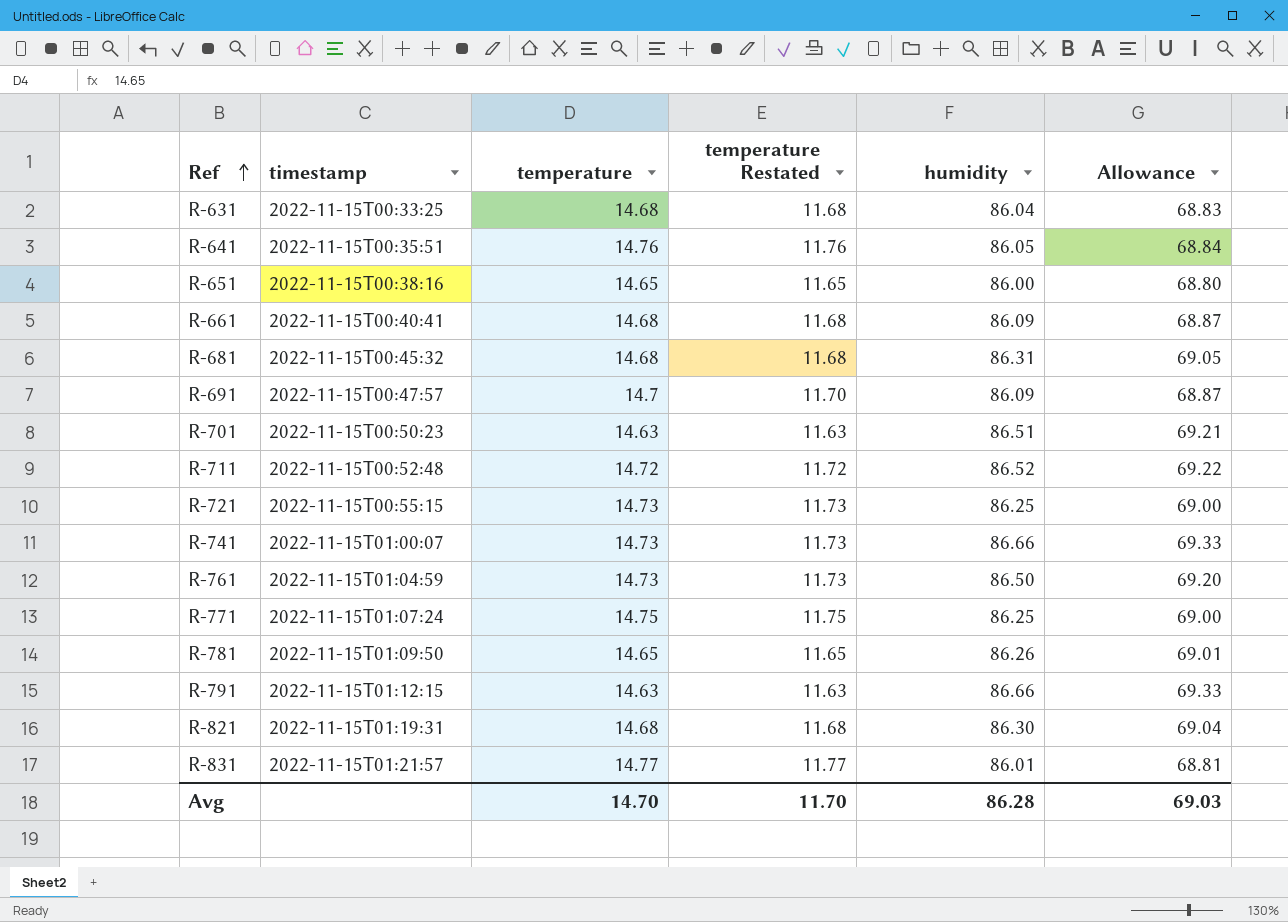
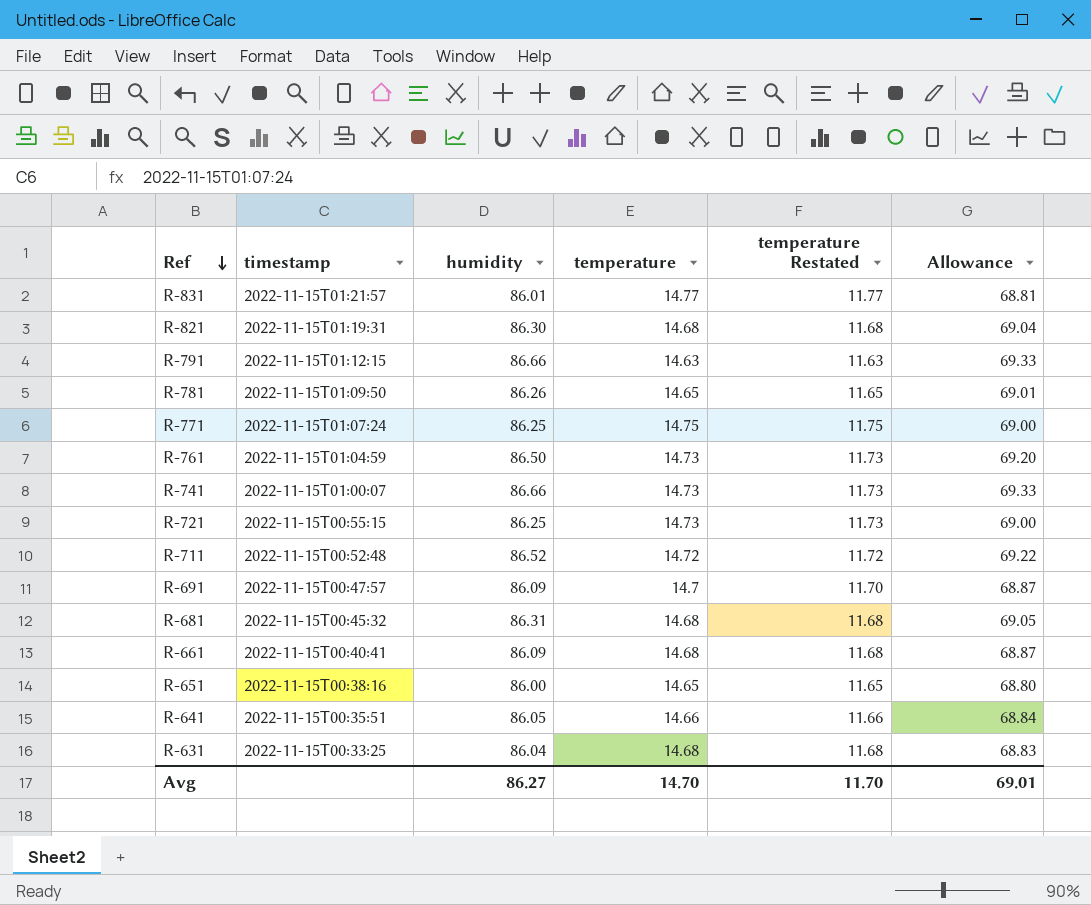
row order: Ref ascending -> Ref descending
column humidity | position: 5 -> 3
row R-701: 2022-11-15T00:50:23 | 14.63 | 11.63 | 86.51 | 69.21 -> none
R-641 | temperature: 14.76 -> 14.66
R-641 | temperature Restated: 11.76 -> 11.66
Avg | humidity: 86.28 -> 86.27
Avg | Allowance: 69.03 -> 69.01

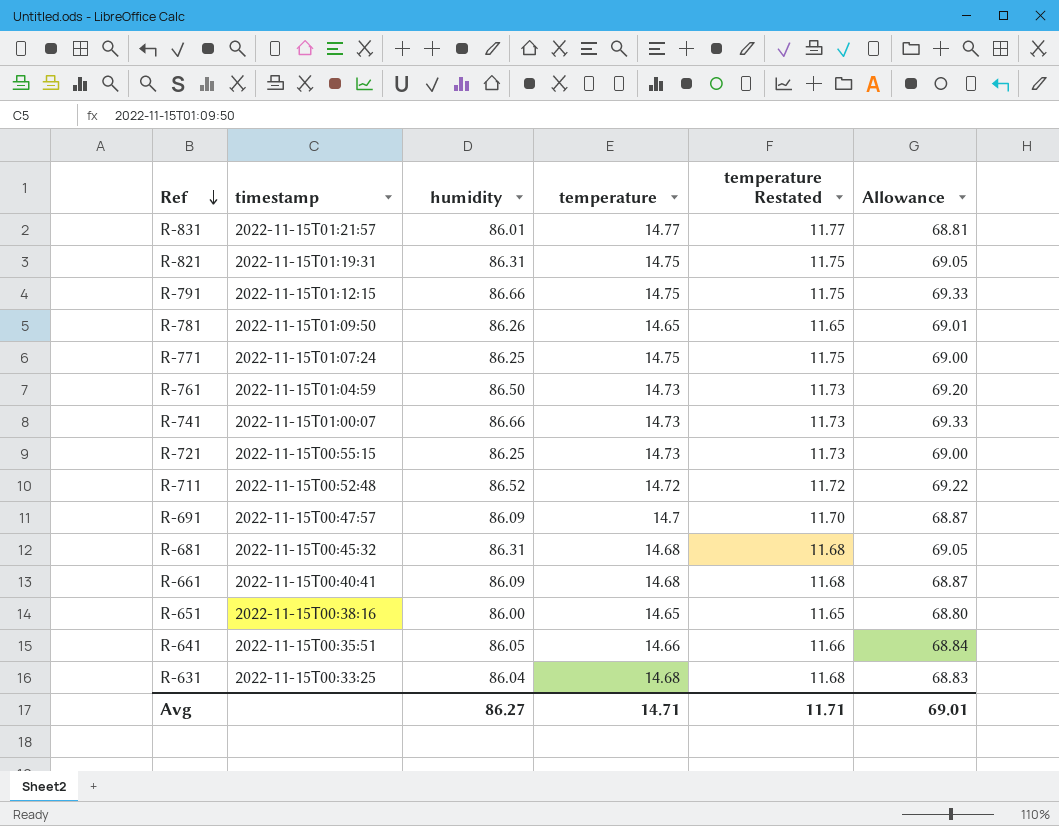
R-821 | humidity: 86.30 -> 86.31
R-821 | temperature: 14.68 -> 14.75
R-821 | temperature Restated: 11.68 -> 11.75
R-821 | Allowance: 69.04 -> 69.05
R-791 | temperature: 14.63 -> 14.75
R-791 | temperature Restated: 11.63 -> 11.75
Avg | temperature: 14.70 -> 14.71
Avg | temperature Restated: 11.70 -> 11.71

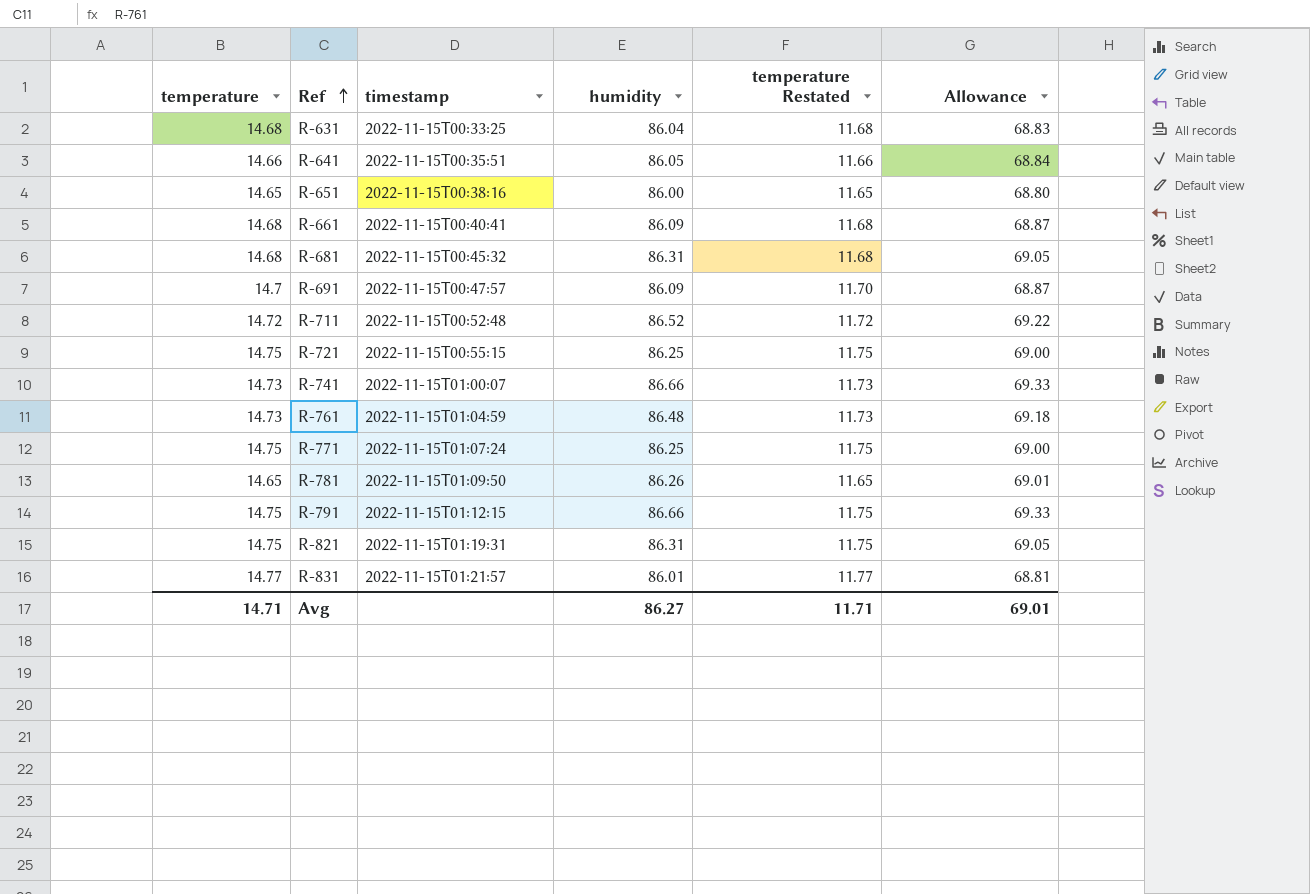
row order: Ref descending -> Ref ascending
column temperature | position: 4 -> 1
R-721 | temperature: 14.73 -> 14.75
R-721 | temperature Restated: 11.73 -> 11.75
R-761 | humidity: 86.50 -> 86.48
R-761 | Allowance: 69.20 -> 69.18

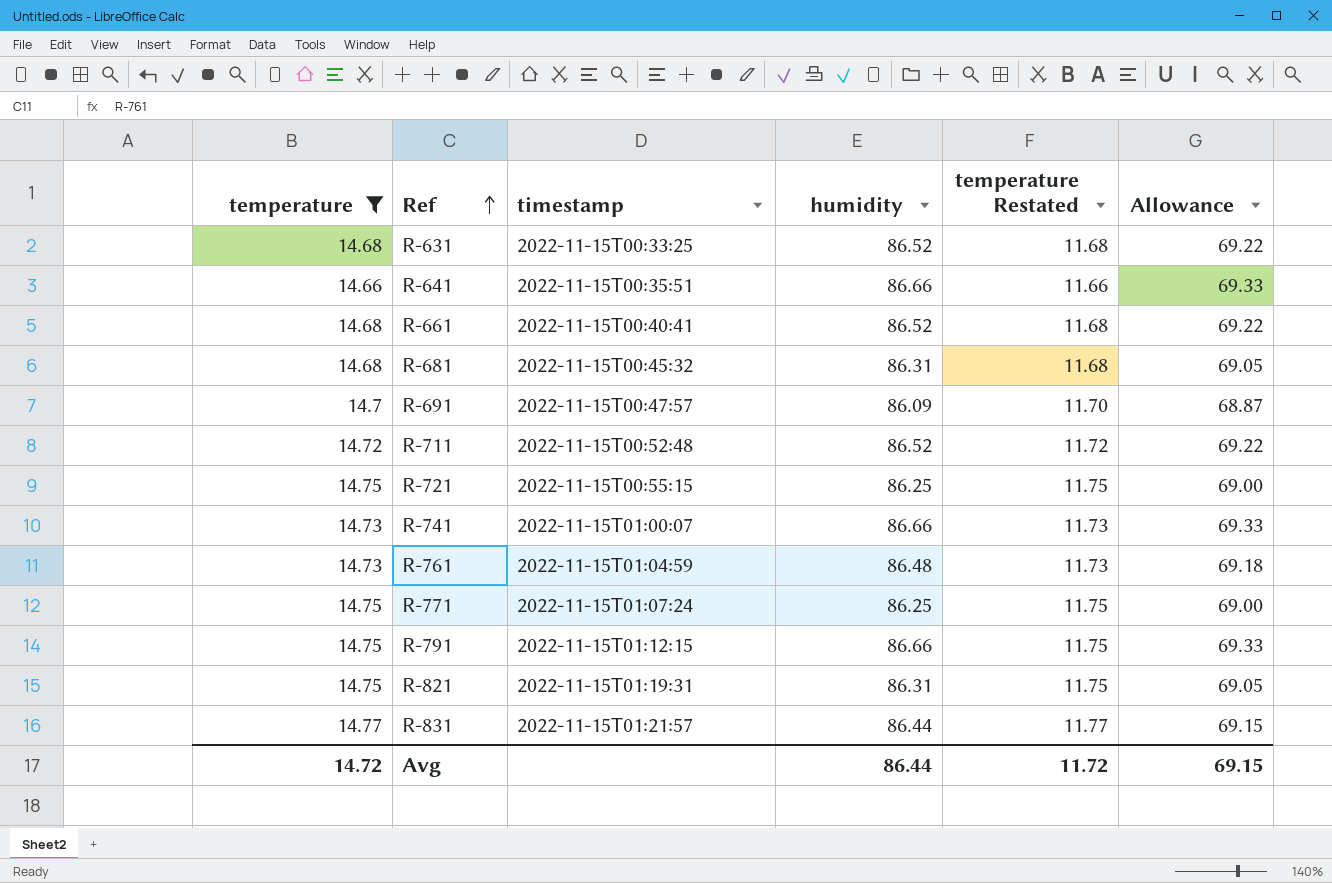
filter: none -> temperature != 14.65
R-631 | humidity: 86.04 -> 86.52
R-631 | Allowance: 68.83 -> 69.22
R-641 | humidity: 86.05 -> 86.66
R-641 | Allowance: 68.84 -> 69.33
R-661 | humidity: 86.09 -> 86.52
R-661 | Allowance: 68.87 -> 69.22
R-831 | humidity: 86.01 -> 86.44
R-831 | Allowance: 68.81 -> 69.15
Avg | temperature: 14.71 -> 14.72
Avg | humidity: 86.27 -> 86.44
Avg | temperature Restated: 11.71 -> 11.72
Avg | Allowance: 69.01 -> 69.15

